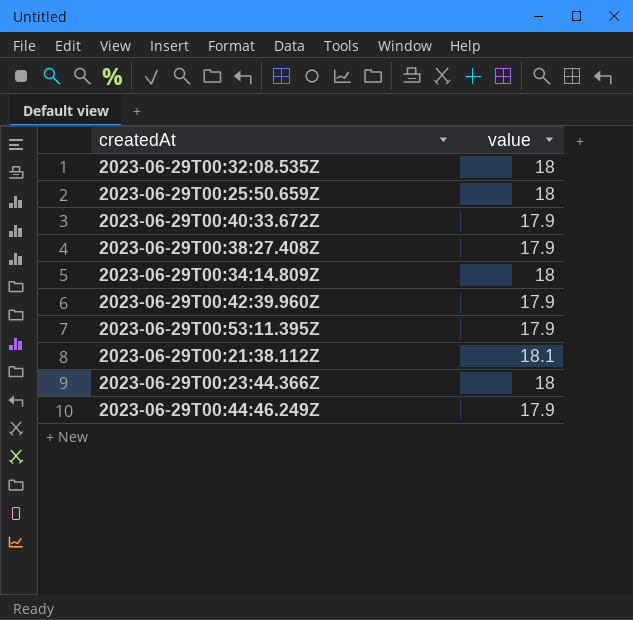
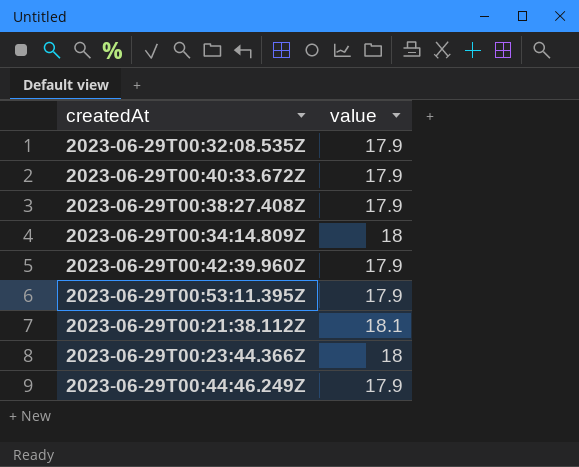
row 2023-06-29T00:25:50.659Z: 18 -> none
2023-06-29T00:32:08.535Z | value: 18 -> 17.9

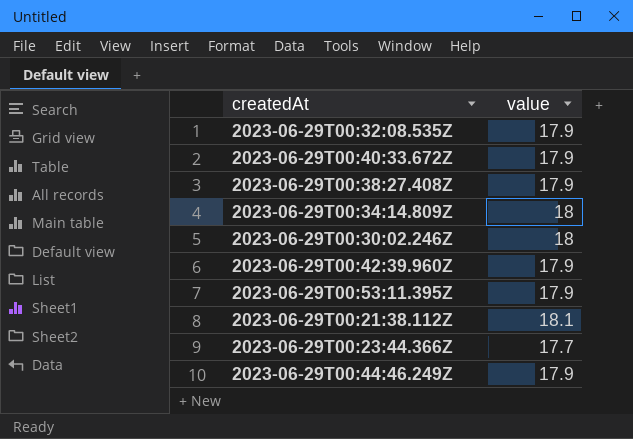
row 2023-06-29T00:30:02.246Z: none -> 18
2023-06-29T00:23:44.366Z | value: 18 -> 17.7

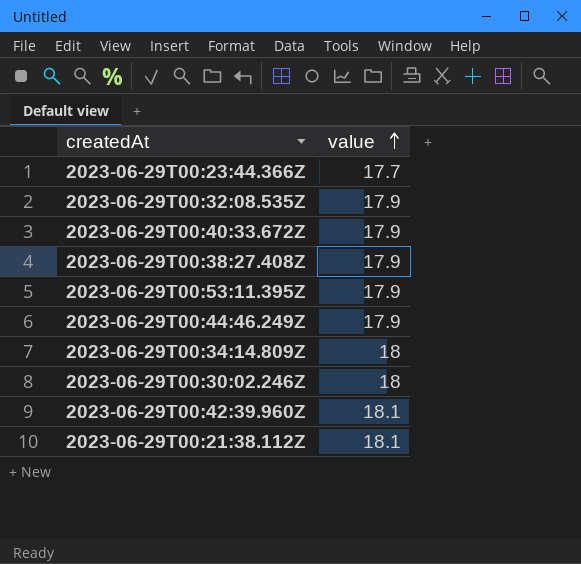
row order: none -> value ascending
2023-06-29T00:42:39.960Z | value: 17.9 -> 18.1

